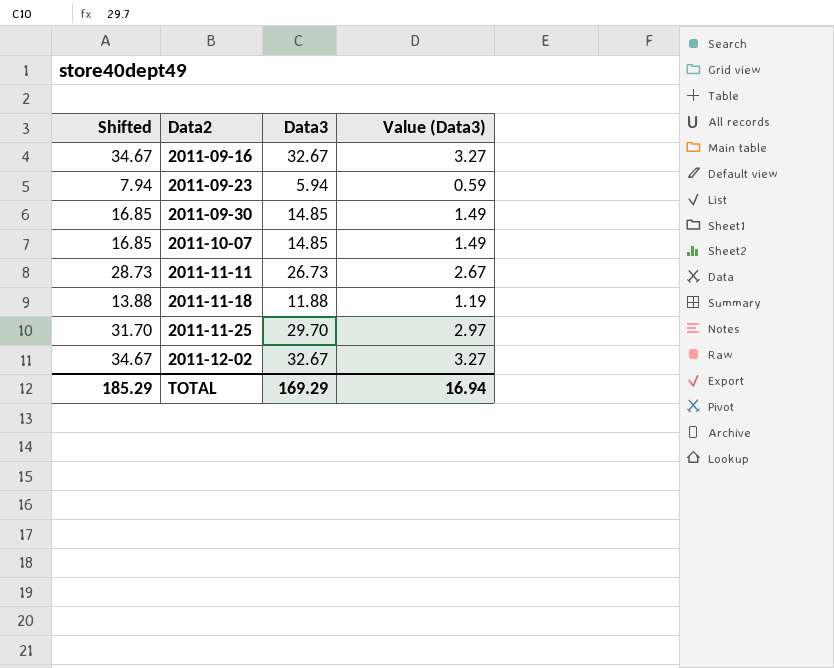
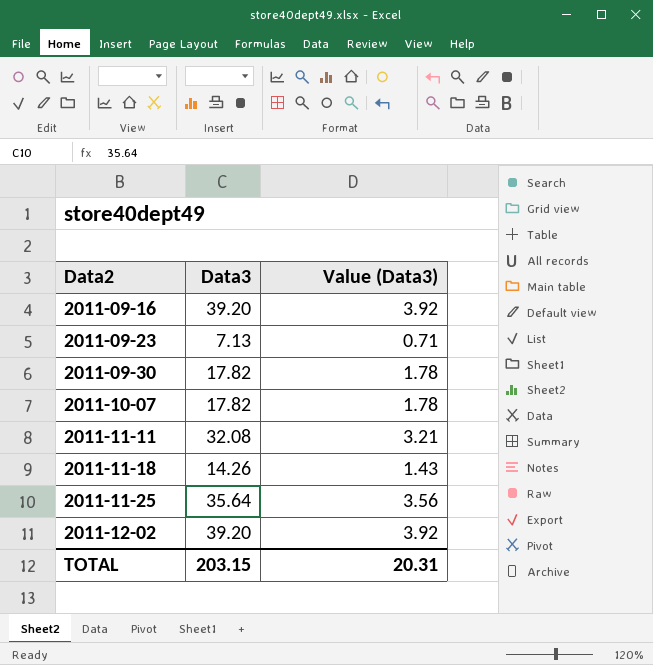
column Shifted | formula: [Data3] + 2 -> none
2011-09-16 | Data3: 32.67 -> 39.20
2011-09-16 | Value (Data3): 3.27 -> 3.92
2011-09-23 | Data3: 5.94 -> 7.13
2011-09-23 | Value (Data3): 0.59 -> 0.71
2011-09-30 | Data3: 14.85 -> 17.82
2011-09-30 | Value (Data3): 1.49 -> 1.78
2011-10-07 | Data3: 14.85 -> 17.82
2011-10-07 | Value (Data3): 1.49 -> 1.78
2011-11-11 | Data3: 26.73 -> 32.08
2011-11-11 | Value (Data3): 2.67 -> 3.21
2011-11-18 | Data3: 11.88 -> 14.26
2011-11-18 | Value (Data3): 1.19 -> 1.43
2011-11-25 | Data3: 29.70 -> 35.64
2011-11-25 | Value (Data3): 2.97 -> 3.56
2011-12-02 | Data3: 32.67 -> 39.20
2011-12-02 | Value (Data3): 3.27 -> 3.92
TOTAL | Data3: 169.29 -> 203.15
TOTAL | Value (Data3): 16.94 -> 20.31

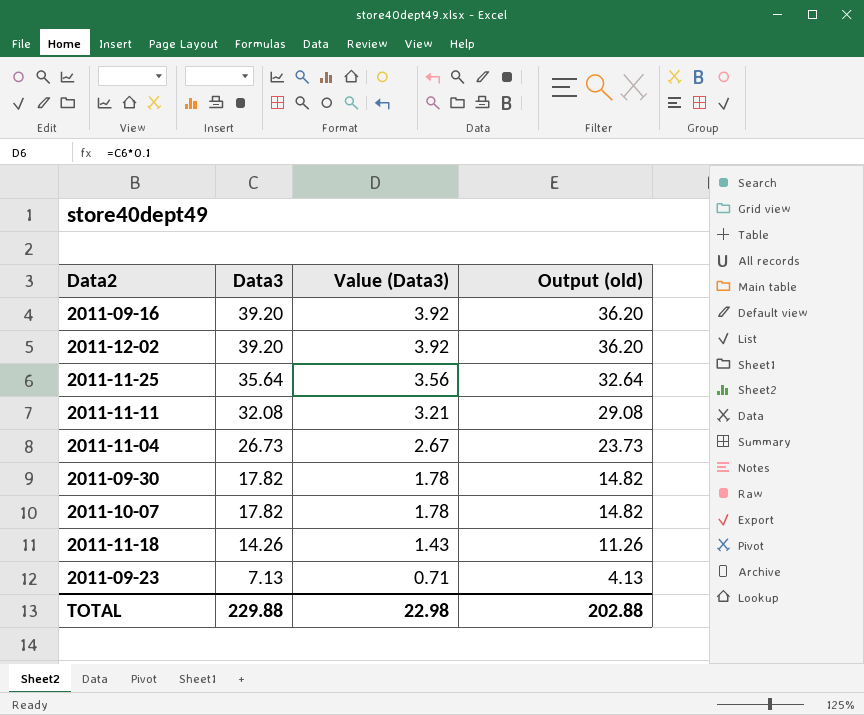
row order: Data2 ascending -> Data3 descending
column Output (old) | formula: none -> [Data3] - 3
row 2011-11-04: none -> 26.73 | 2.67 | 23.73
TOTAL | Data3: 203.15 -> 229.88
TOTAL | Value (Data3): 20.31 -> 22.98

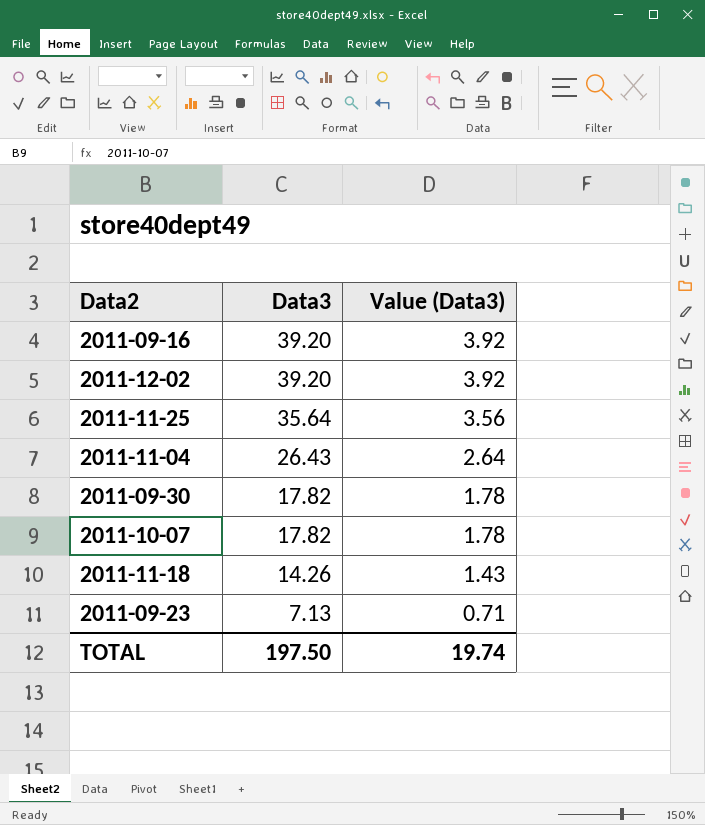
column Output (old) | formula: [Data3] - 3 -> none
row 2011-11-11: 32.08 | 3.21 | 29.08 -> none
2011-11-04 | Data3: 26.73 -> 26.43
2011-11-04 | Value (Data3): 2.67 -> 2.64
TOTAL | Data3: 229.88 -> 197.50
TOTAL | Value (Data3): 22.98 -> 19.74

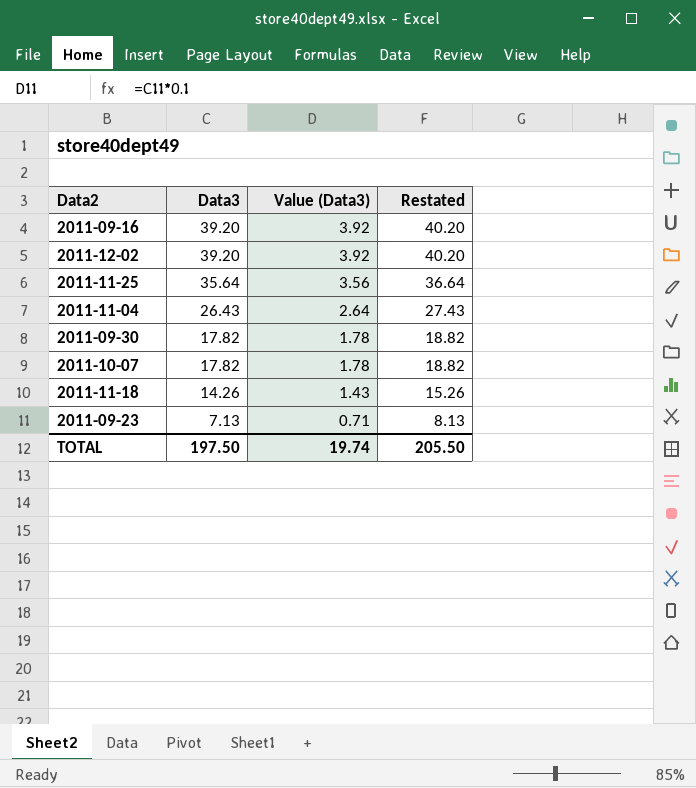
column Restated | formula: none -> [Data3] + 1

